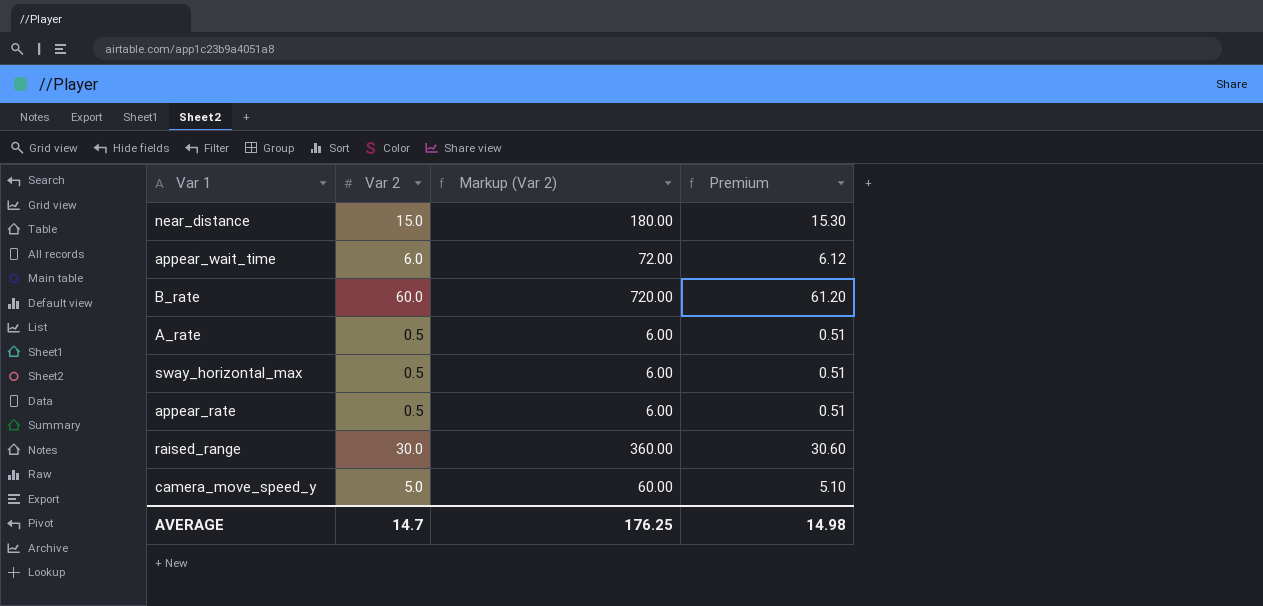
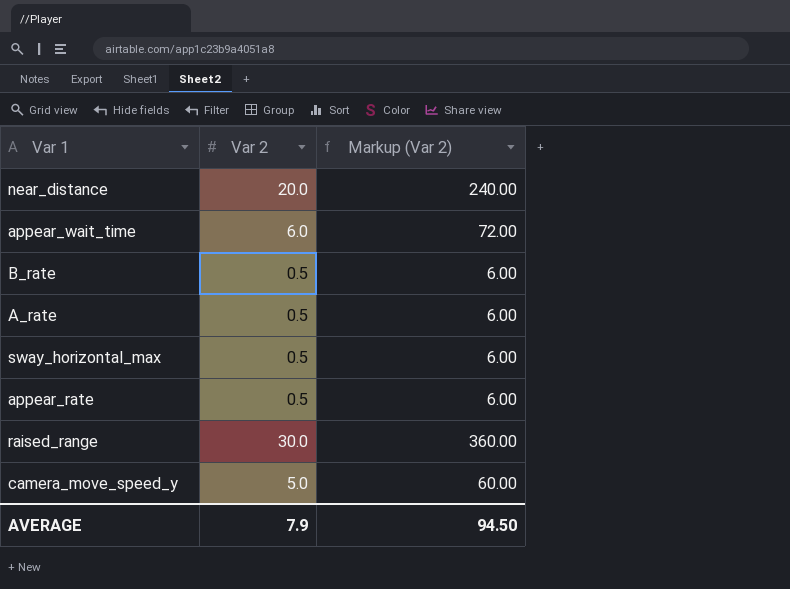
column Premium | formula: [Var 2] * 1.02 -> none
near_distance | Var 2: 15.0 -> 20.0
near_distance | Markup (Var 2): 180.00 -> 240.00
B_rate | Var 2: 60.0 -> 0.5
B_rate | Markup (Var 2): 720.00 -> 6.00
AVERAGE | Var 2: 14.7 -> 7.9
AVERAGE | Markup (Var 2): 176.25 -> 94.50

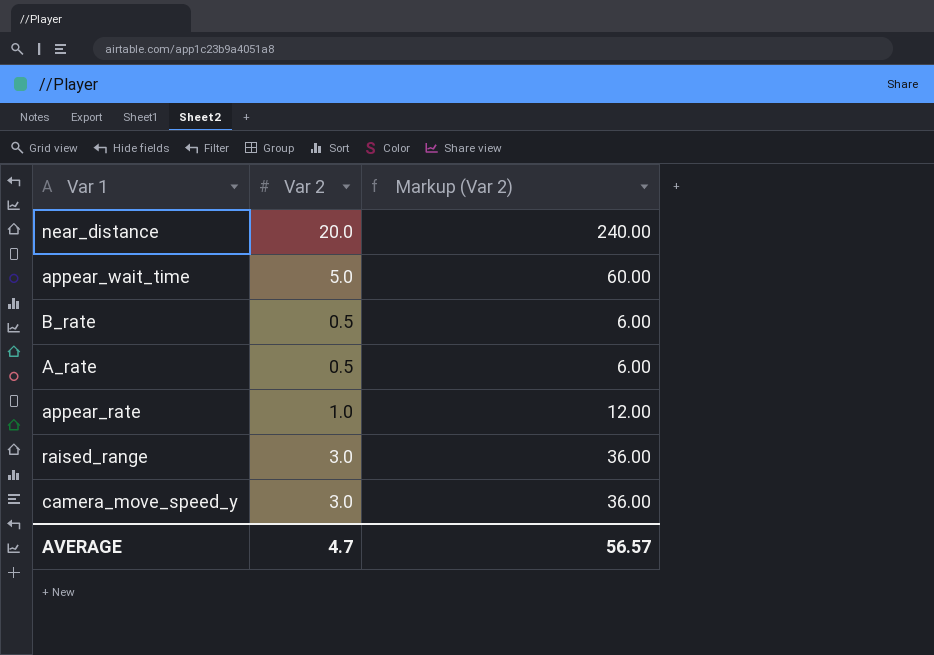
row sway_horizontal_max: 0.5 | 6.00 -> none
appear_wait_time | Var 2: 6.0 -> 5.0
appear_wait_time | Markup (Var 2): 72.00 -> 60.00
appear_rate | Var 2: 0.5 -> 1.0
appear_rate | Markup (Var 2): 6.00 -> 12.00
raised_range | Var 2: 30.0 -> 3.0
raised_range | Markup (Var 2): 360.00 -> 36.00
camera_move_speed_y | Var 2: 5.0 -> 3.0
camera_move_speed_y | Markup (Var 2): 60.00 -> 36.00
AVERAGE | Var 2: 7.9 -> 4.7
AVERAGE | Markup (Var 2): 94.50 -> 56.57

